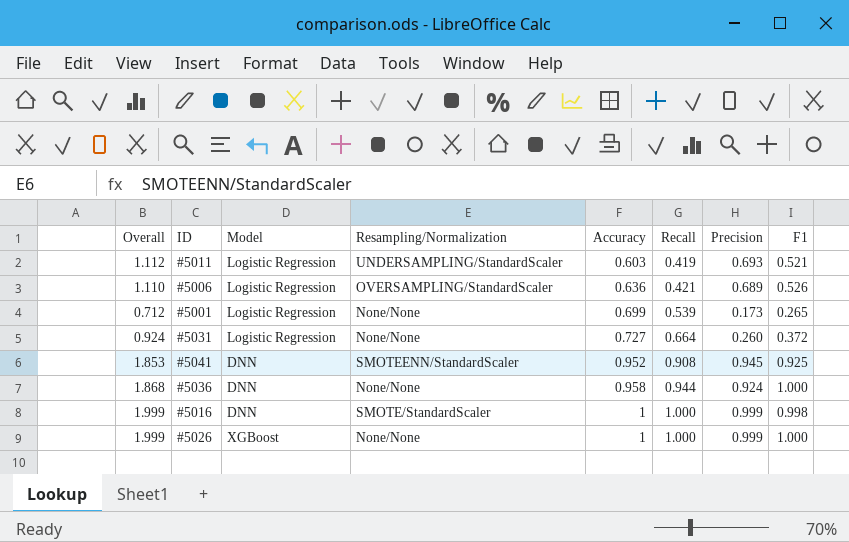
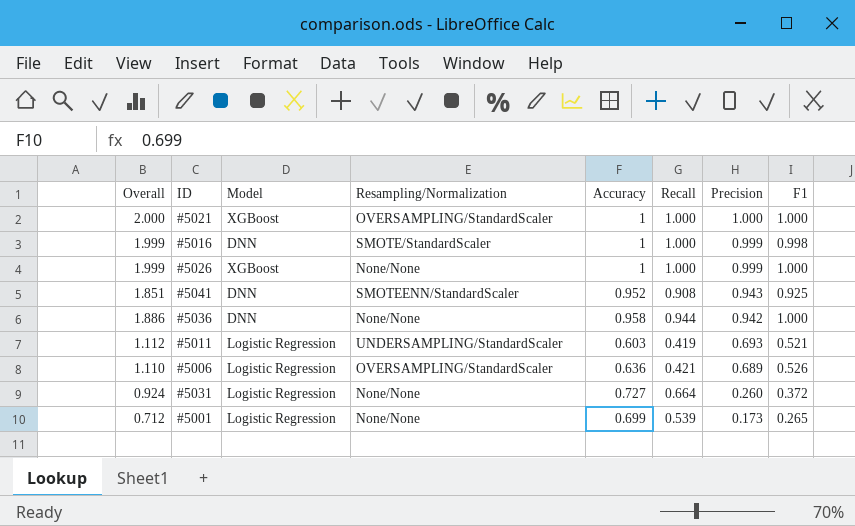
row order: Accuracy ascending -> Precision descending
row #5021: none -> 2.000 | XGBoost | OVERSAMPLING/StandardScaler | 1 | 1.000 | 1.000 | 1.000
#5041 | Overall: 1.853 -> 1.851
#5041 | Precision: 0.945 -> 0.943
#5036 | Overall: 1.868 -> 1.886
#5036 | Precision: 0.924 -> 0.942

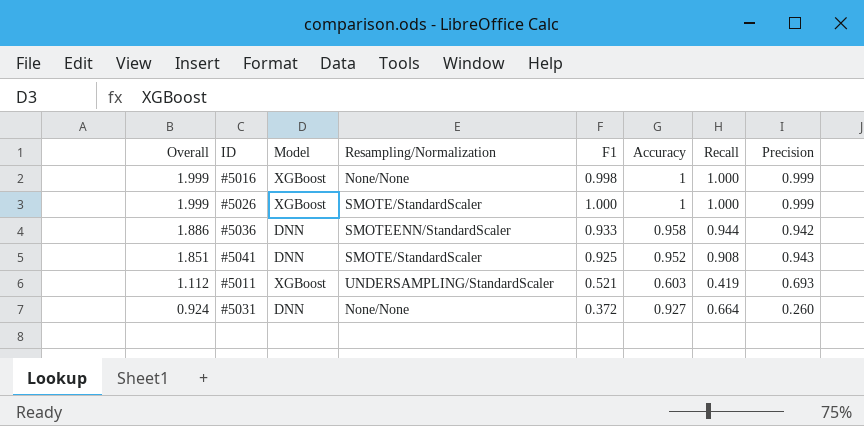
row order: Precision descending -> Overall descending
column F1 | position: 8 -> 5
row #5021: 2.000 | XGBoost | OVERSAMPLING/StandardScaler | 1 | 1.000 | 1.000 | 1.000 -> none
row #5006: 1.110 | Logistic Regression | OVERSAMPLING/StandardScaler | 0.636 | 0.421 | 0.689 | 0.526 -> none
row #5001: 0.712 | Logistic Regression | None/None | 0.699 | 0.539 | 0.173 | 0.265 -> none
#5016 | Model: DNN -> XGBoost
#5016 | Resampling/Normalization: SMOTE/StandardScaler -> None/None
#5026 | Resampling/Normalization: None/None -> SMOTE/StandardScaler
#5036 | Resampling/Normalization: None/None -> SMOTEENN/StandardScaler
#5036 | F1: 1.000 -> 0.933
#5041 | Resampling/Normalization: SMOTEENN/StandardScaler -> SMOTE/StandardScaler
#5011 | Model: Logistic Regression -> XGBoost
#5031 | Model: Logistic Regression -> DNN
#5031 | Accuracy: 0.727 -> 0.927

